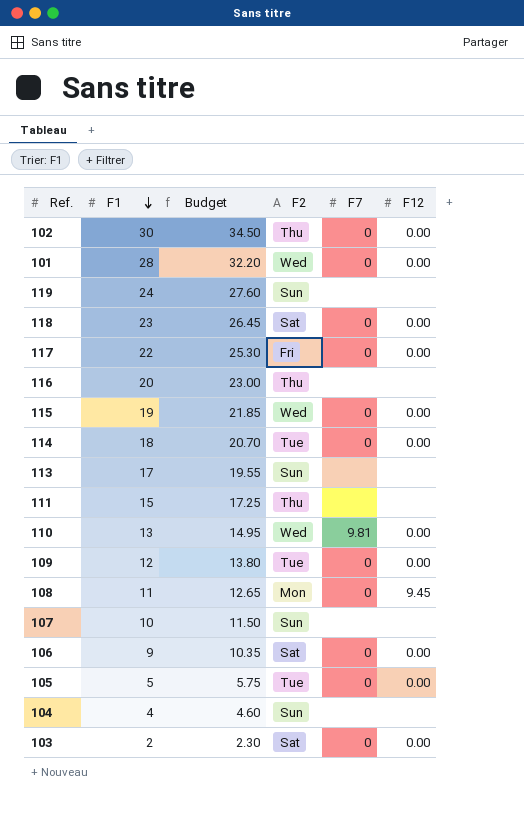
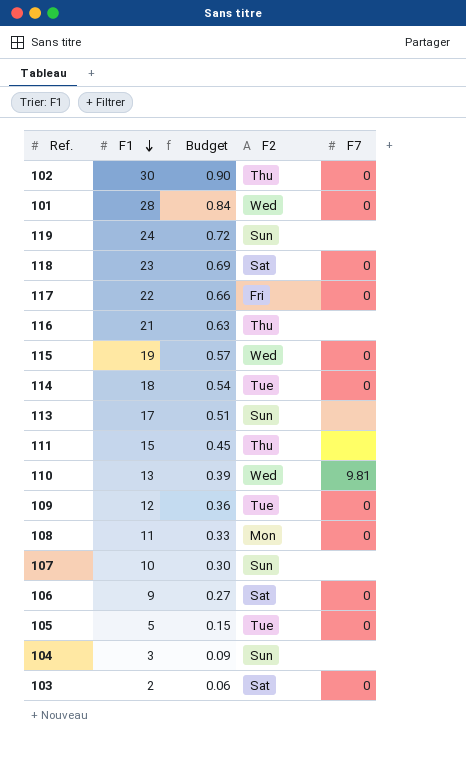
column F12 | position: 6 -> none
column Budget | formula: [F1] * 1.15 -> [F1] * 0.03
116 | F1: 20 -> 21
104 | F1: 4 -> 3

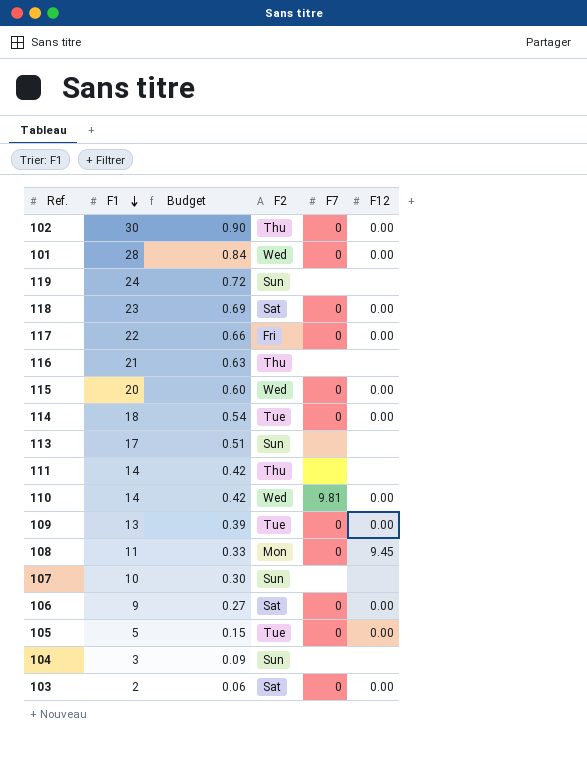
column F12 | position: none -> 6
115 | F1: 19 -> 20
115 | Budget: 0.57 -> 0.60
111 | F1: 15 -> 14
111 | Budget: 0.45 -> 0.42
110 | F1: 13 -> 14
110 | Budget: 0.39 -> 0.42
109 | F1: 12 -> 13
109 | Budget: 0.36 -> 0.39

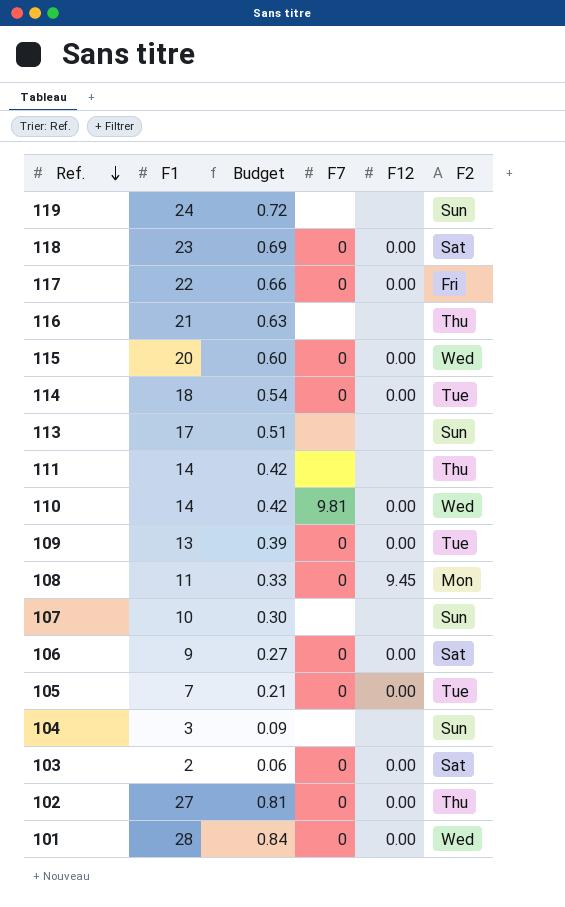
row order: F1 descending -> Ref. descending
column F2 | position: 4 -> 6
105 | F1: 5 -> 7
105 | Budget: 0.15 -> 0.21
102 | F1: 30 -> 27
102 | Budget: 0.90 -> 0.81

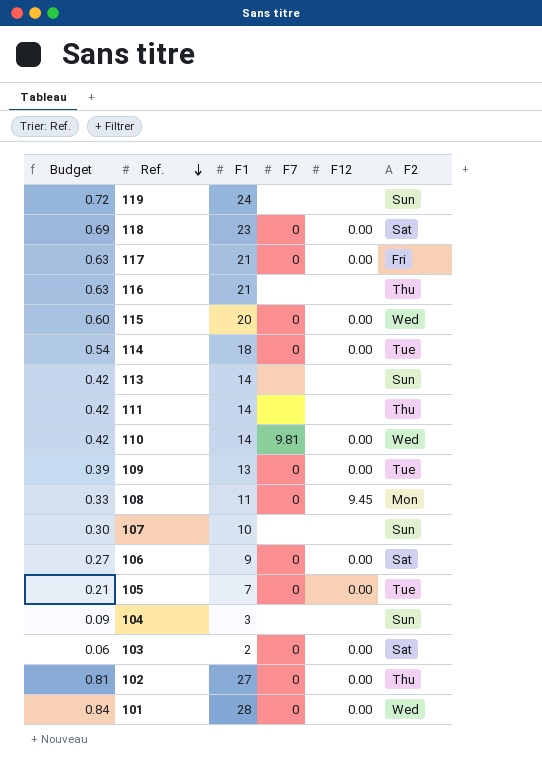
column Budget | position: 3 -> 1
117 | Budget: 0.66 -> 0.63
117 | F1: 22 -> 21
113 | Budget: 0.51 -> 0.42
113 | F1: 17 -> 14

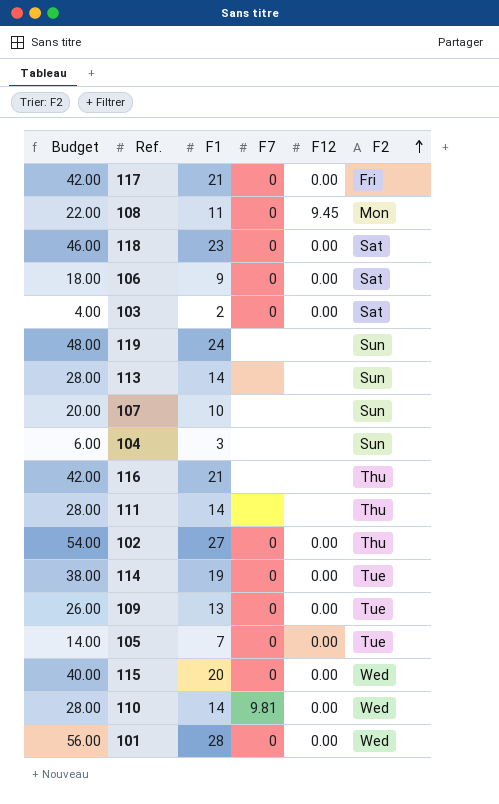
row order: Ref. descending -> F2 ascending
column Budget | formula: [F1] * 0.03 -> [F1] * 2
114 | F1: 18 -> 19

